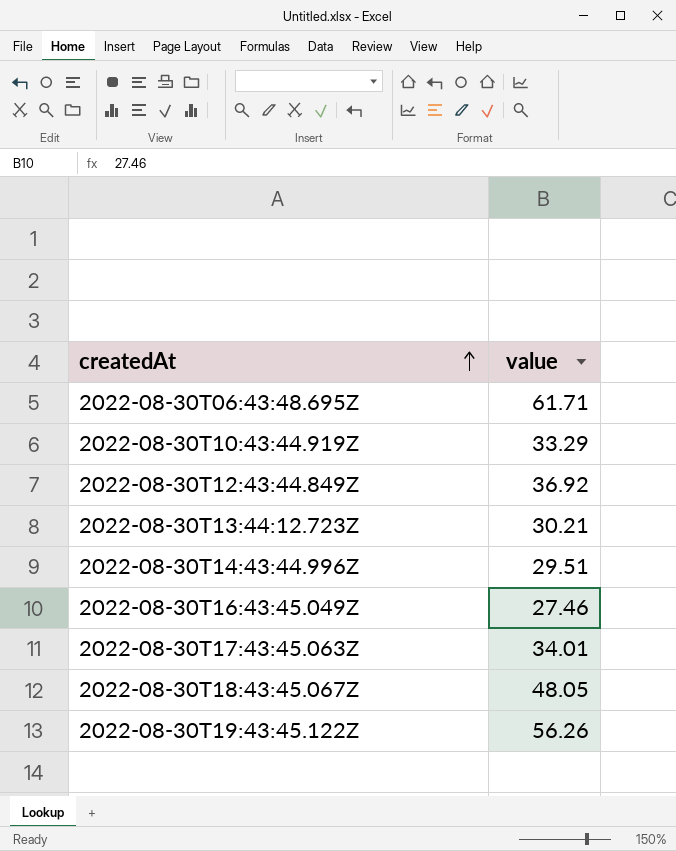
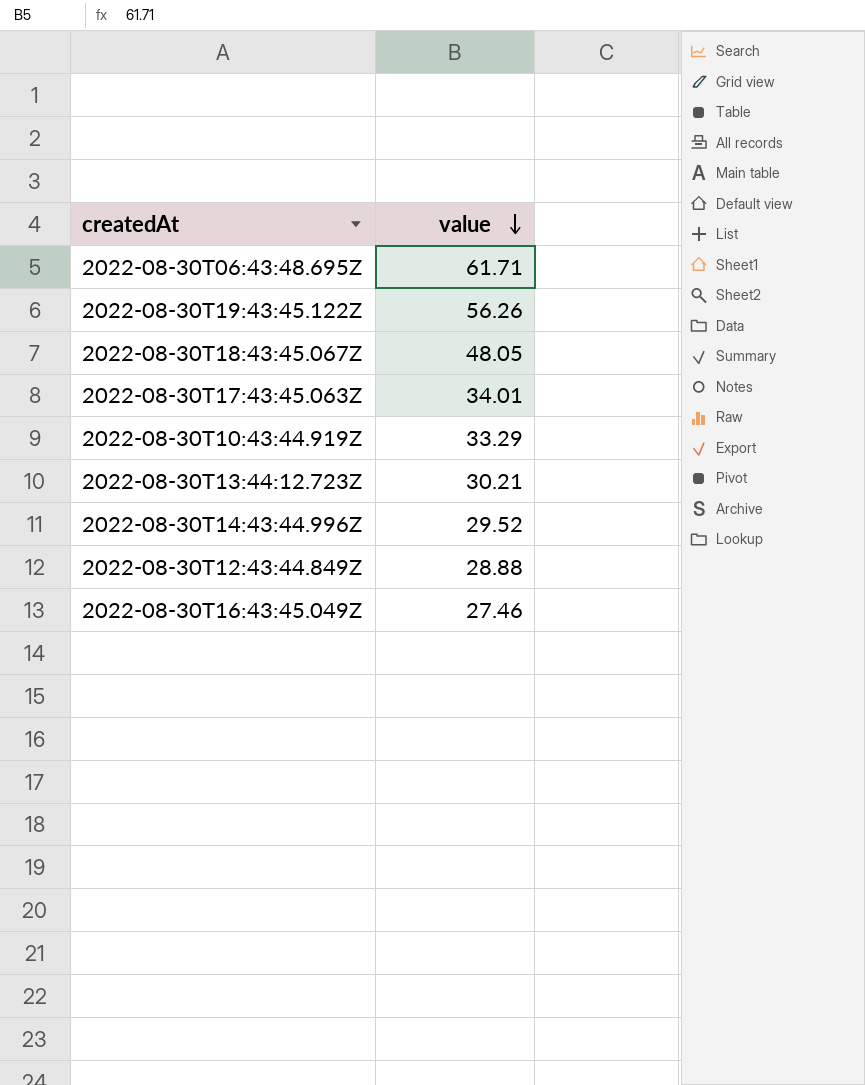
row order: createdAt ascending -> value descending
2022-08-30T14:43:44.996Z | value: 29.51 -> 29.52
2022-08-30T12:43:44.849Z | value: 36.92 -> 28.88

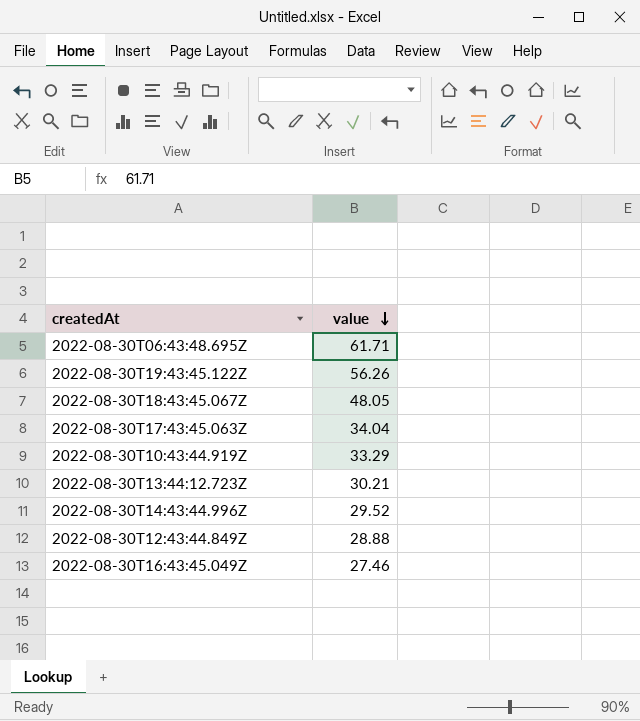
2022-08-30T17:43:45.063Z | value: 34.01 -> 34.04

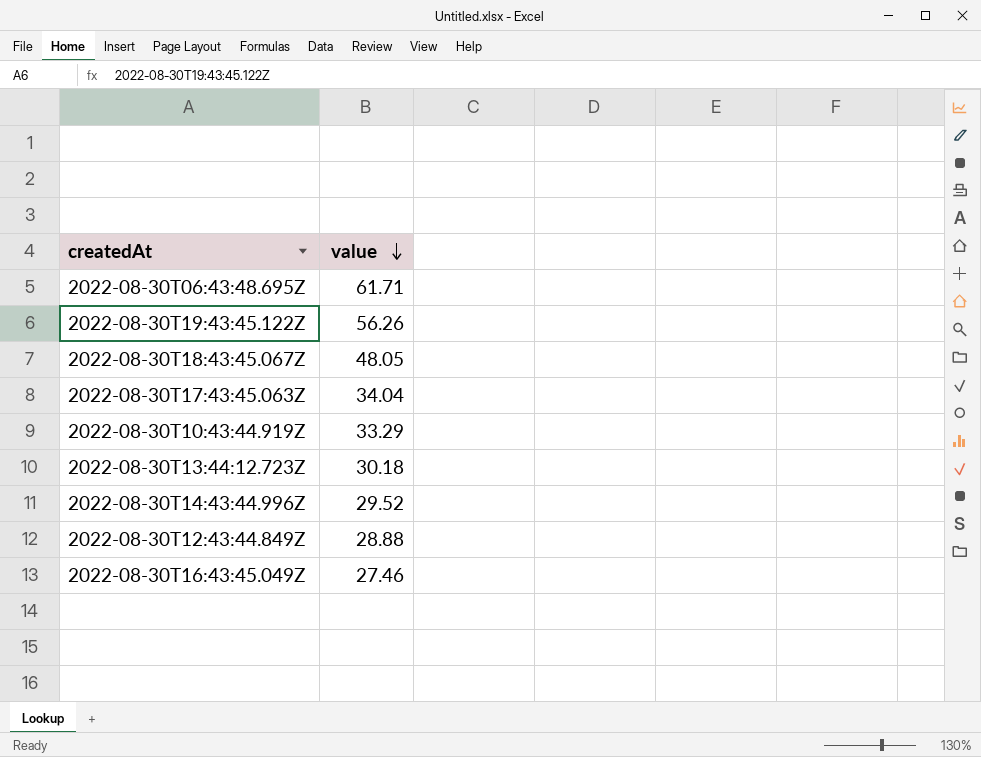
2022-08-30T13:44:12.723Z | value: 30.21 -> 30.18

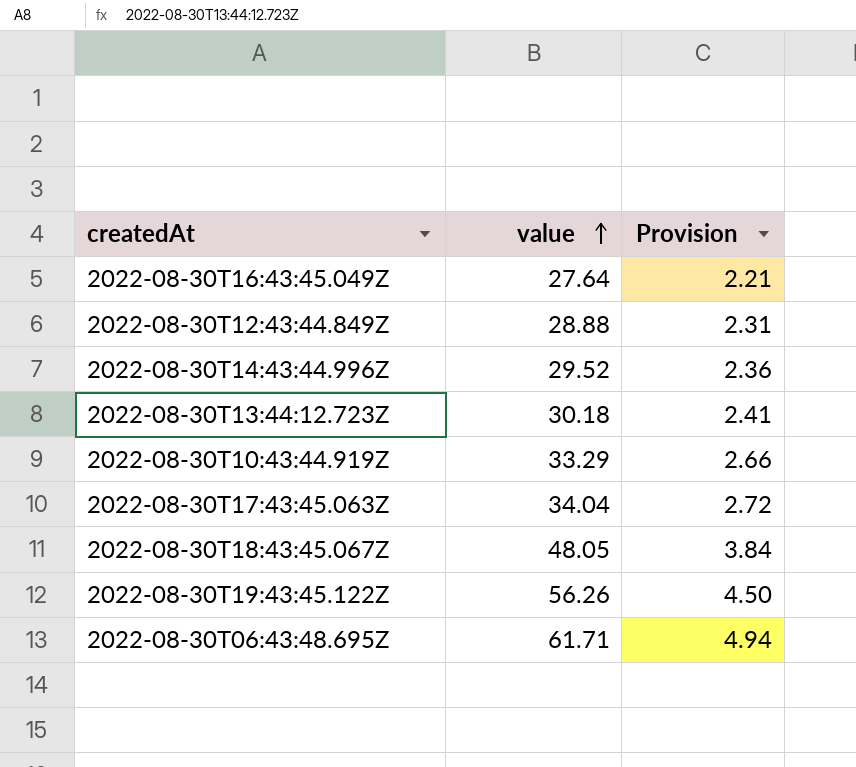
row order: value descending -> value ascending
column Provision | formula: none -> [value] * 0.08
2022-08-30T16:43:45.049Z | value: 27.46 -> 27.64

